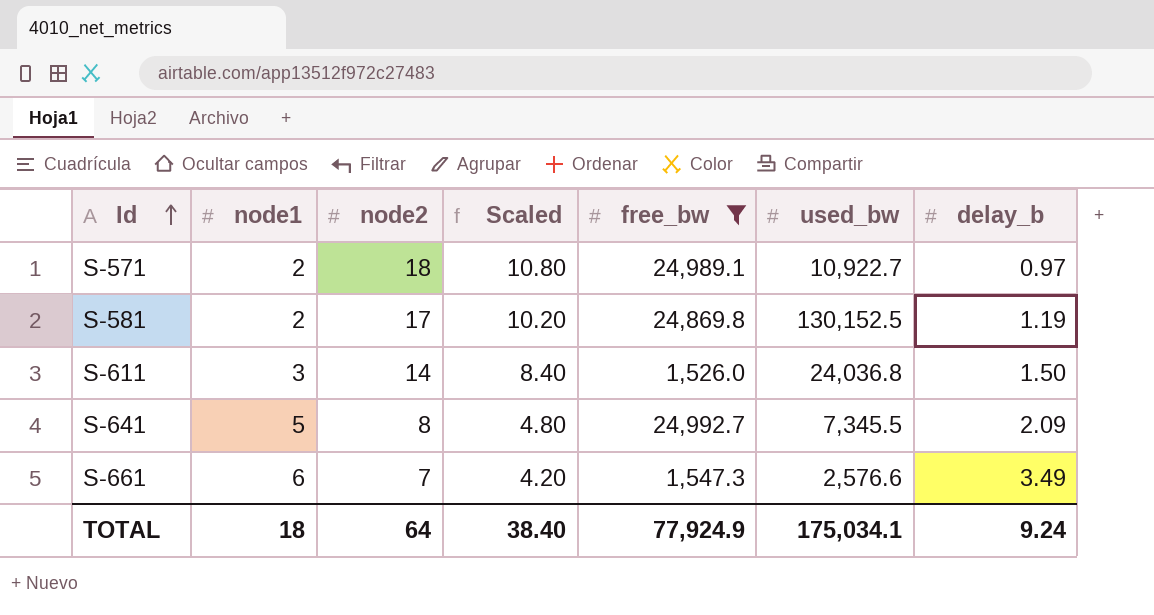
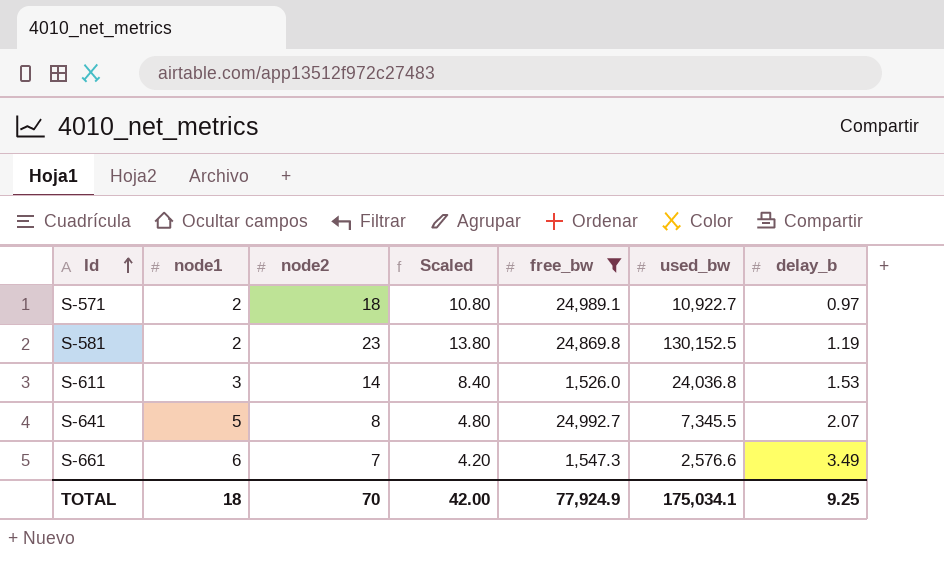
S-581 | node2: 17 -> 23
S-581 | Scaled: 10.20 -> 13.80
S-611 | delay_b: 1.50 -> 1.53
S-641 | delay_b: 2.09 -> 2.07
TOTAL | node2: 64 -> 70
TOTAL | Scaled: 38.40 -> 42.00
TOTAL | delay_b: 9.24 -> 9.25

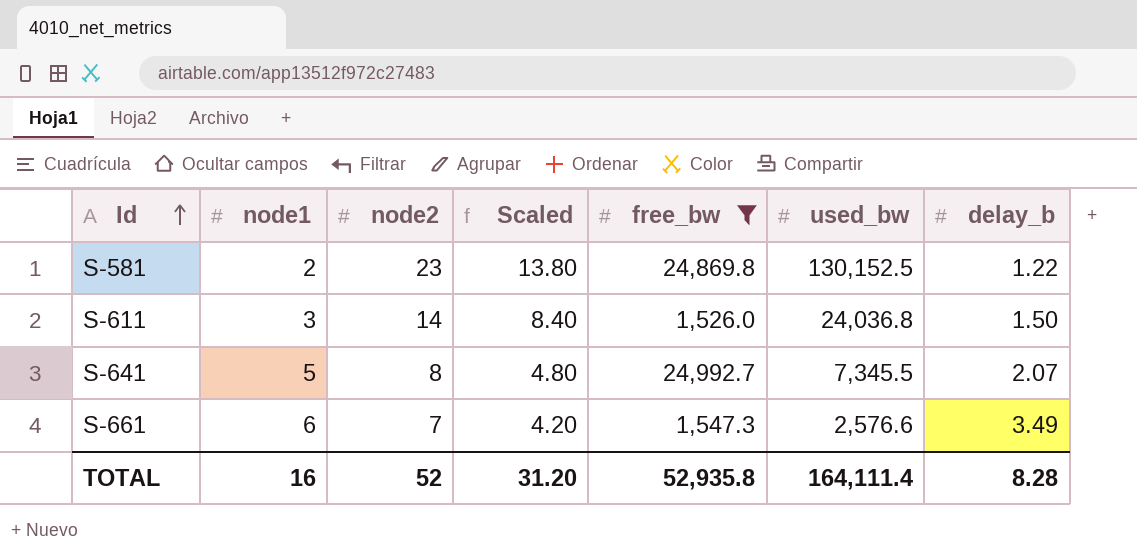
row S-571: 2 | 18 | 10.80 | 24,989.1 | 10,922.7 | 0.97 -> none
S-581 | delay_b: 1.19 -> 1.22
S-611 | delay_b: 1.53 -> 1.50
TOTAL | node1: 18 -> 16
TOTAL | node2: 70 -> 52
TOTAL | Scaled: 42.00 -> 31.20
TOTAL | free_bw: 77,924.9 -> 52,935.8
TOTAL | used_bw: 175,034.1 -> 164,111.4
TOTAL | delay_b: 9.25 -> 8.28

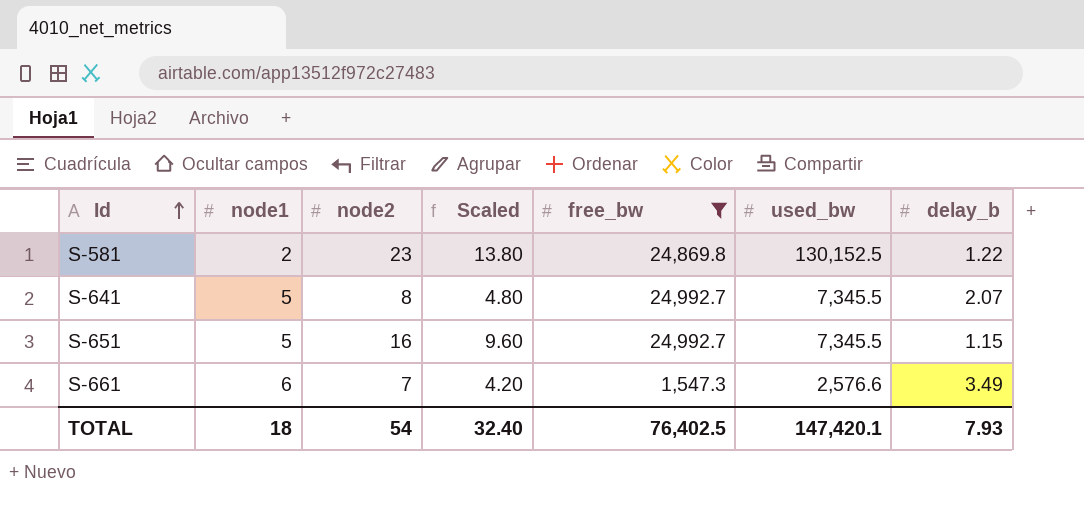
row S-611: 3 | 14 | 8.40 | 1,526.0 | 24,036.8 | 1.50 -> none
row S-651: none -> 5 | 16 | 9.60 | 24,992.7 | 7,345.5 | 1.15
TOTAL | node1: 16 -> 18
TOTAL | node2: 52 -> 54
TOTAL | Scaled: 31.20 -> 32.40
TOTAL | free_bw: 52,935.8 -> 76,402.5
TOTAL | used_bw: 164,111.4 -> 147,420.1
TOTAL | delay_b: 8.28 -> 7.93

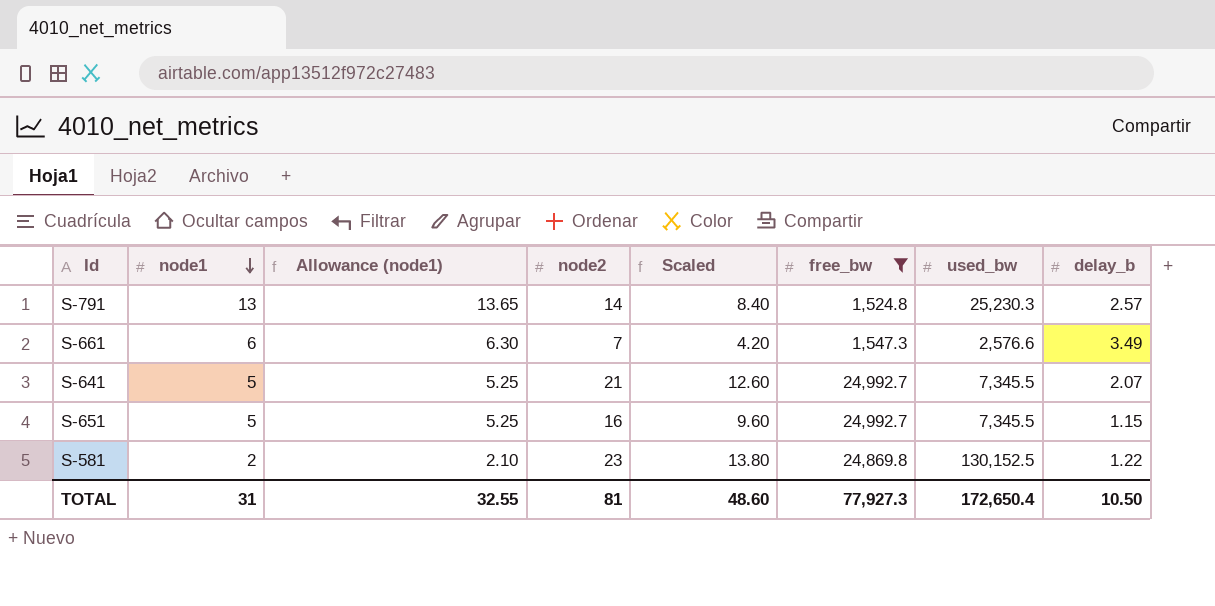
row order: Id ascending -> node1 descending
column Allowance (node1) | formula: none -> [node1] * 1.05
row S-791: none -> 13 | 13.65 | 14 | 8.40 | 1,524.8 | 25,230.3 | 2.57
S-641 | node2: 8 -> 21
S-641 | Scaled: 4.80 -> 12.60
TOTAL | node1: 18 -> 31
TOTAL | node2: 54 -> 81
TOTAL | Scaled: 32.40 -> 48.60
TOTAL | free_bw: 76,402.5 -> 77,927.3
TOTAL | used_bw: 147,420.1 -> 172,650.4
TOTAL | delay_b: 7.93 -> 10.50

